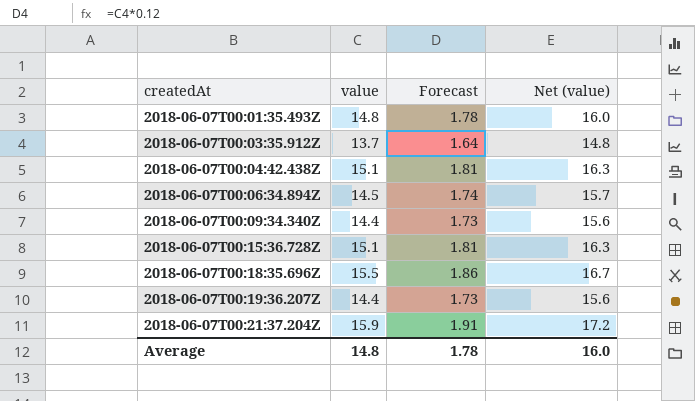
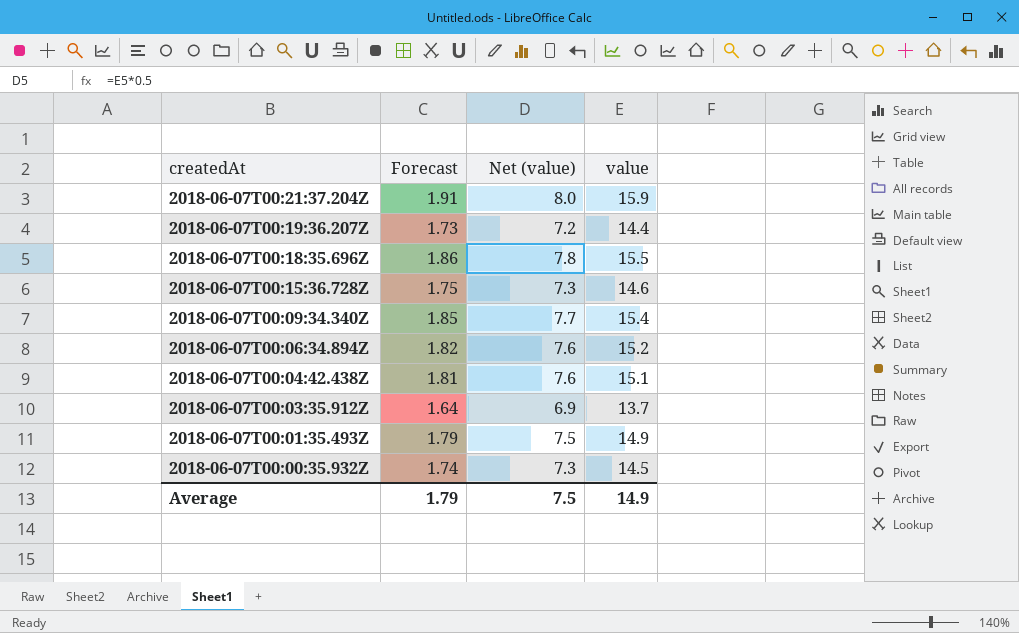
row order: createdAt ascending -> createdAt descending
column Net (value) | formula: [value] * 1.08 -> [value] * 0.5
column value | position: 2 -> 4
2018-06-07T00:15:36.728Z | Forecast: 1.81 -> 1.75
2018-06-07T00:15:36.728Z | value: 15.1 -> 14.6
2018-06-07T00:09:34.340Z | Forecast: 1.73 -> 1.85
2018-06-07T00:09:34.340Z | value: 14.4 -> 15.4
2018-06-07T00:06:34.894Z | Forecast: 1.74 -> 1.82
2018-06-07T00:06:34.894Z | value: 14.5 -> 15.2
2018-06-07T00:01:35.493Z | Forecast: 1.78 -> 1.79
2018-06-07T00:01:35.493Z | value: 14.8 -> 14.9
row 2018-06-07T00:00:35.932Z: none -> 1.74 | 7.3 | 14.5
Average | Forecast: 1.78 -> 1.79
Average | Net (value): 16.0 -> 7.5
Average | value: 14.8 -> 14.9

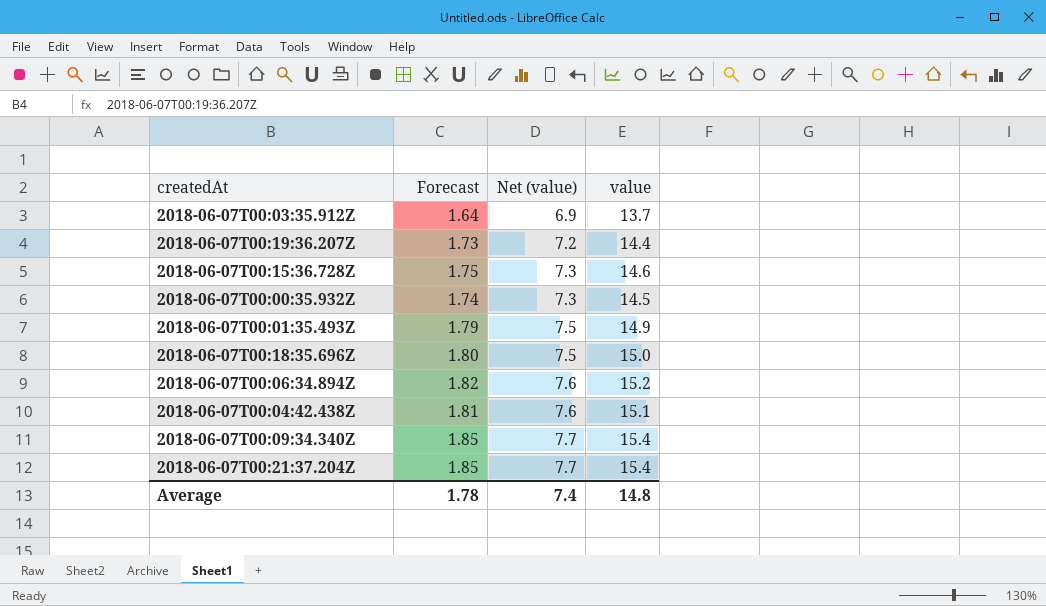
row order: createdAt descending -> Net (value) ascending
2018-06-07T00:18:35.696Z | Forecast: 1.86 -> 1.80
2018-06-07T00:18:35.696Z | Net (value): 7.8 -> 7.5
2018-06-07T00:18:35.696Z | value: 15.5 -> 15.0
2018-06-07T00:21:37.204Z | Forecast: 1.91 -> 1.85
2018-06-07T00:21:37.204Z | Net (value): 8.0 -> 7.7
2018-06-07T00:21:37.204Z | value: 15.9 -> 15.4
Average | Forecast: 1.79 -> 1.78
Average | Net (value): 7.5 -> 7.4
Average | value: 14.9 -> 14.8

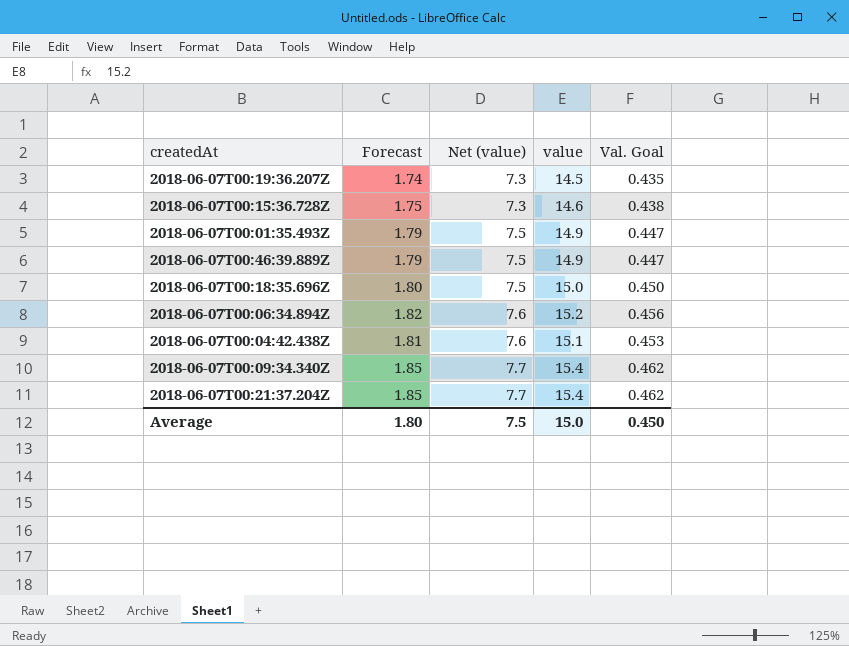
column Val. Goal | formula: none -> [value] * 0.03
row 2018-06-07T00:03:35.912Z: 1.64 | 6.9 | 13.7 -> none
row 2018-06-07T00:00:35.932Z: 1.74 | 7.3 | 14.5 -> none
2018-06-07T00:19:36.207Z | Forecast: 1.73 -> 1.74
2018-06-07T00:19:36.207Z | Net (value): 7.2 -> 7.3
2018-06-07T00:19:36.207Z | value: 14.4 -> 14.5
row 2018-06-07T00:46:39.889Z: none -> 1.79 | 7.5 | 14.9 | 0.447
Average | Forecast: 1.78 -> 1.80
Average | Net (value): 7.4 -> 7.5
Average | value: 14.8 -> 15.0

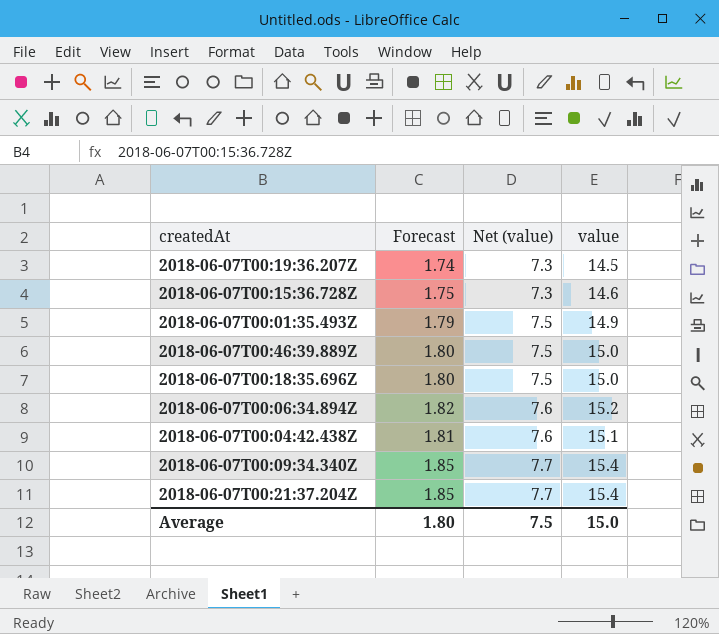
column Val. Goal | formula: [value] * 0.03 -> none
2018-06-07T00:46:39.889Z | Forecast: 1.79 -> 1.80
2018-06-07T00:46:39.889Z | value: 14.9 -> 15.0

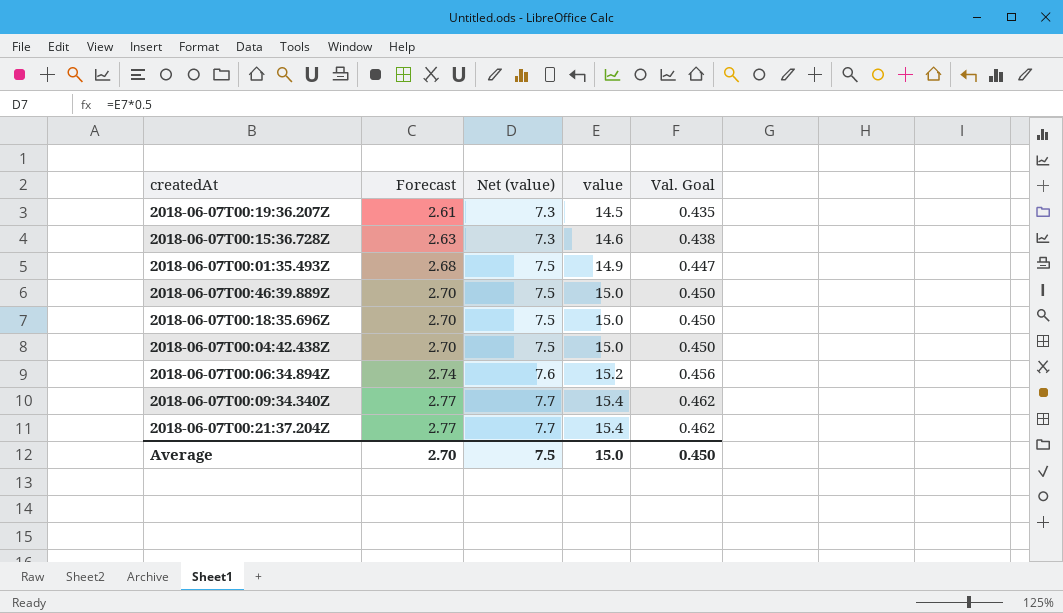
row order: Net (value) ascending -> Forecast ascending
column Forecast | formula: [value] * 0.12 -> [value] * 0.18
column Val. Goal | formula: none -> [value] * 0.03
2018-06-07T00:04:42.438Z | Net (value): 7.6 -> 7.5
2018-06-07T00:04:42.438Z | value: 15.1 -> 15.0
Average | Forecast: 1.80 -> 2.70

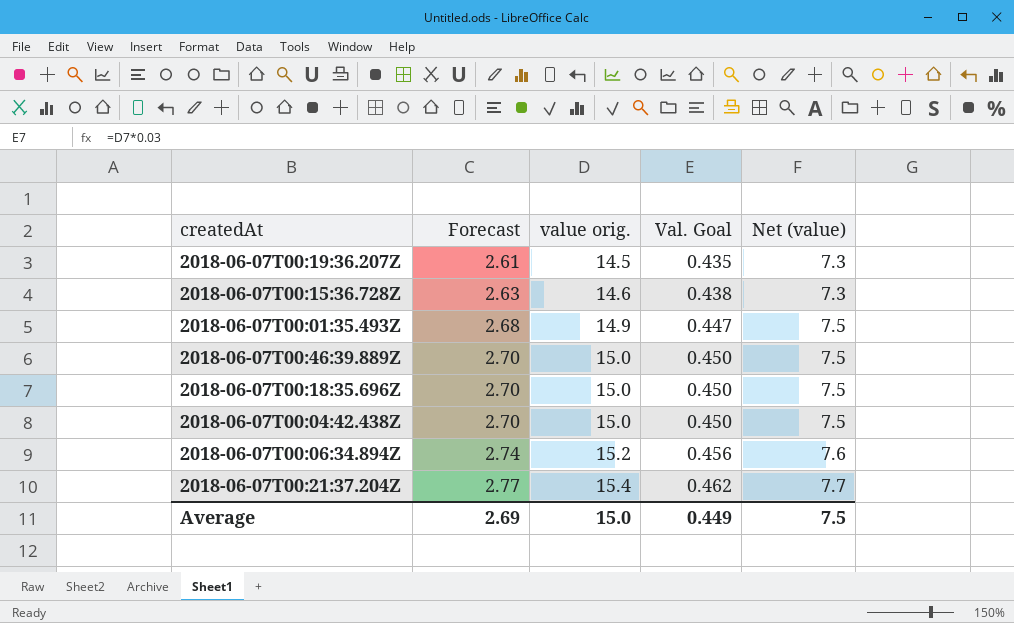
column name: value -> value orig.
column Net (value) | position: 3 -> 5
row 2018-06-07T00:09:34.340Z: 2.77 | 7.7 | 15.4 | 0.462 -> none
Average | Forecast: 2.70 -> 2.69
Average | Val. Goal: 0.450 -> 0.449

